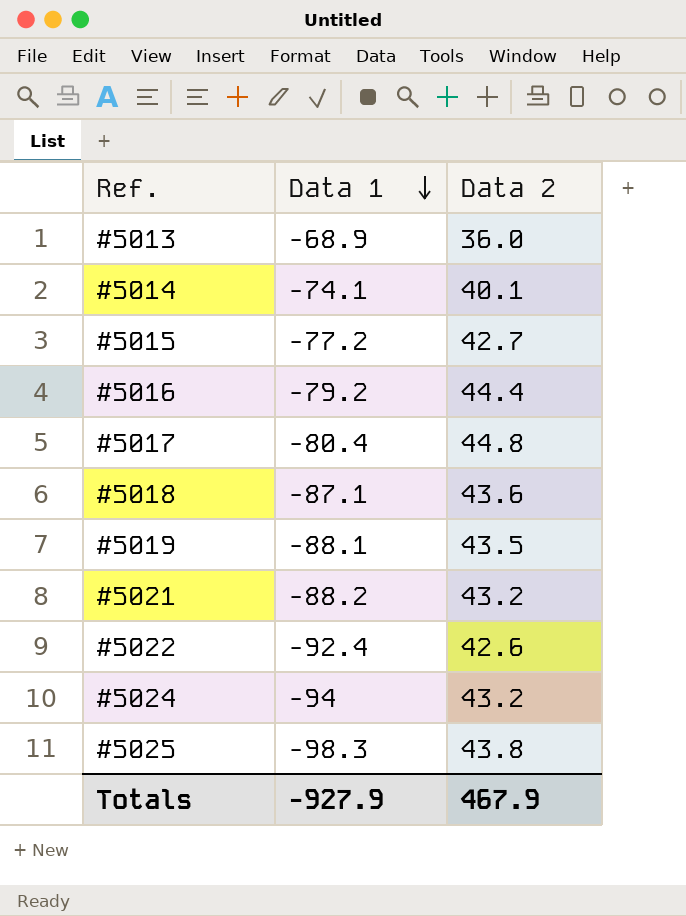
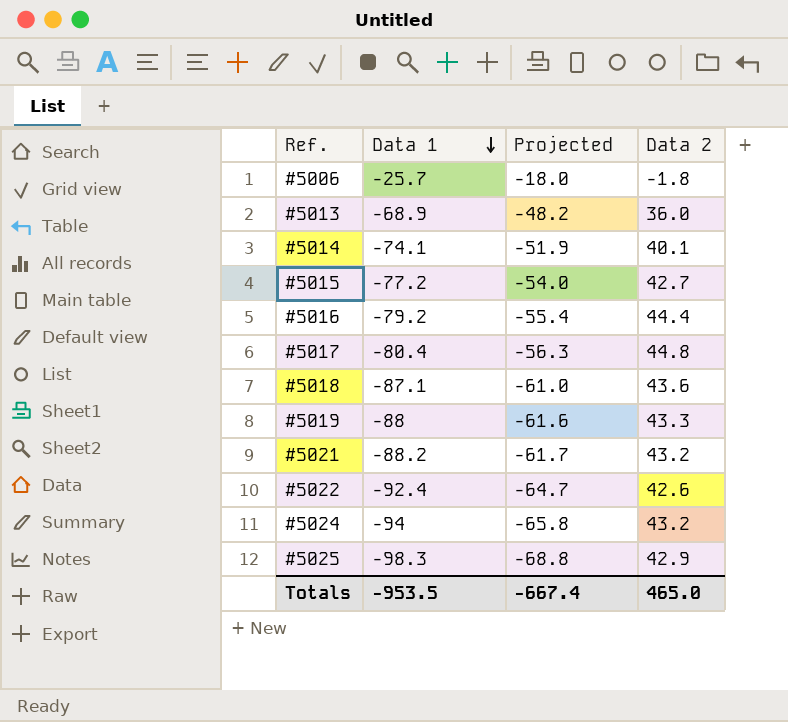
column Projected | formula: none -> [Data 1] * 0.7
row #5006: none -> -25.7 | -18.0 | -1.8
#5019 | Data 1: -88.1 -> -88
#5019 | Data 2: 43.5 -> 43.3
#5025 | Data 2: 43.8 -> 42.9
Totals | Data 1: -927.9 -> -953.5
Totals | Data 2: 467.9 -> 465.0

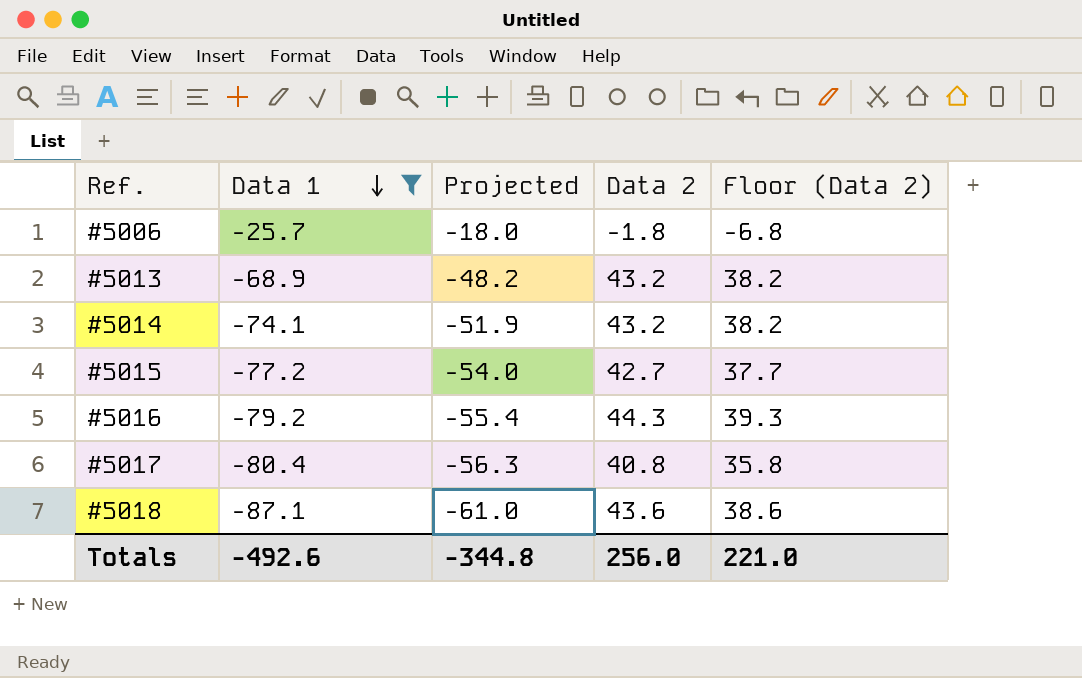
filter: none -> Data 1 >= -87.1
column Floor (Data 2) | formula: none -> [Data 2] - 5
#5013 | Data 2: 36.0 -> 43.2
#5014 | Data 2: 40.1 -> 43.2
#5016 | Data 2: 44.4 -> 44.3
#5017 | Data 2: 44.8 -> 40.8
Totals | Data 1: -953.5 -> -492.6
Totals | Projected: -667.4 -> -344.8
Totals | Data 2: 465.0 -> 256.0

